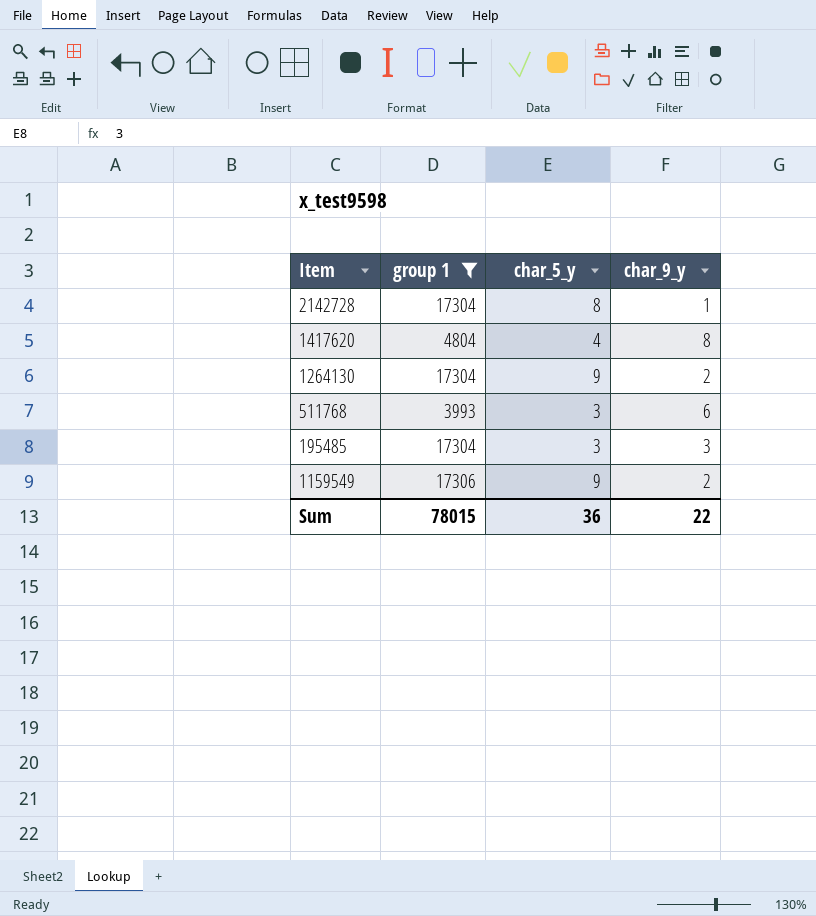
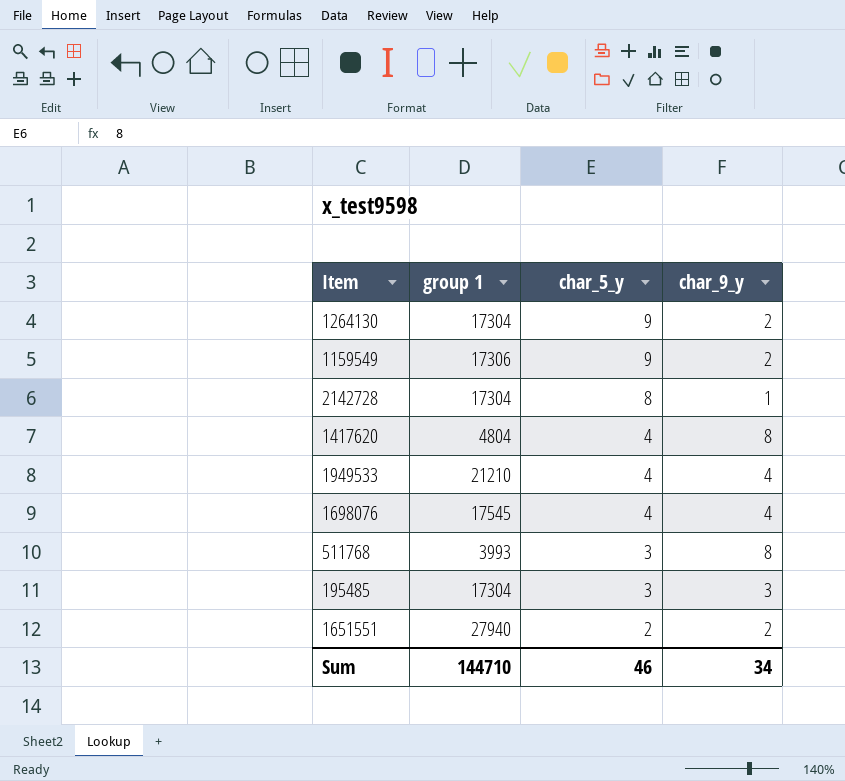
filter: group 1 <= 17306 -> none
row order: none -> char_5_y descending
511768 | char_9_y: 6 -> 8
Sum | group 1: 78015 -> 144710
Sum | char_5_y: 36 -> 46
Sum | char_9_y: 22 -> 34

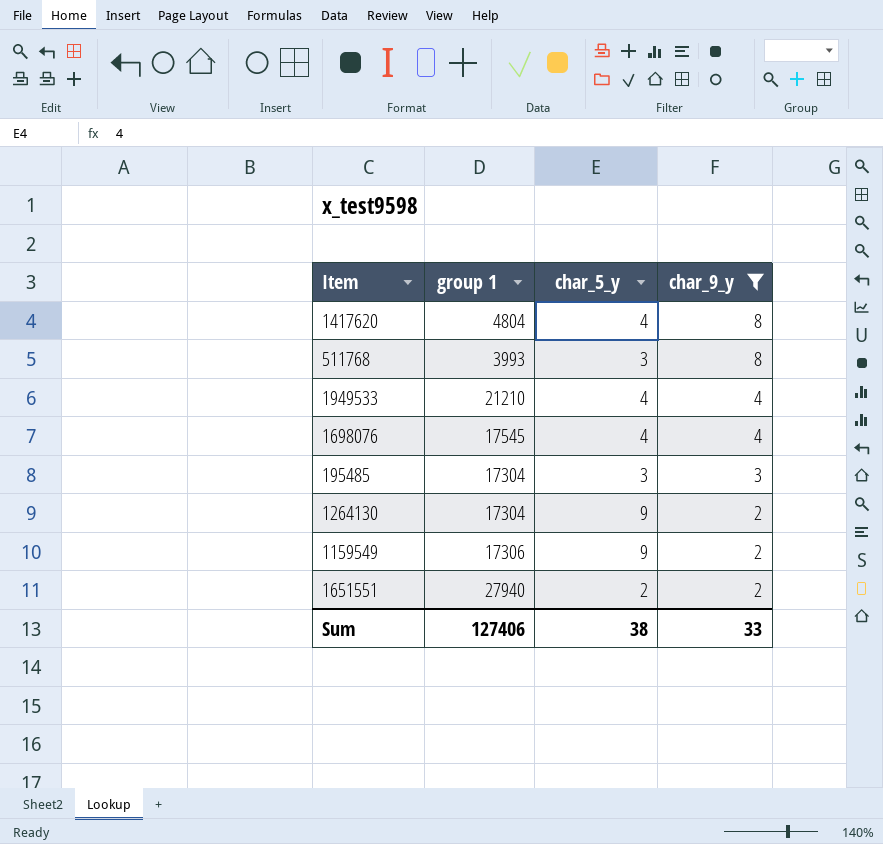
filter: none -> char_9_y != 1
row order: char_5_y descending -> char_9_y descending
Sum | group 1: 144710 -> 127406
Sum | char_5_y: 46 -> 38
Sum | char_9_y: 34 -> 33

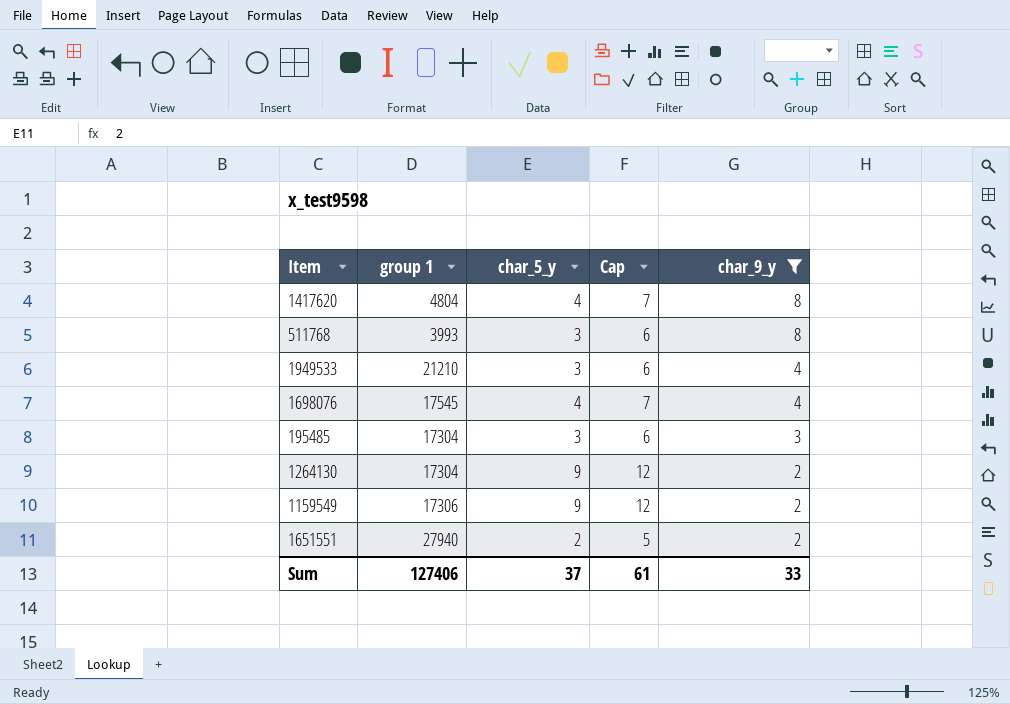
column Cap | formula: none -> [char_5_y] + 3
1949533 | char_5_y: 4 -> 3
Sum | char_5_y: 38 -> 37

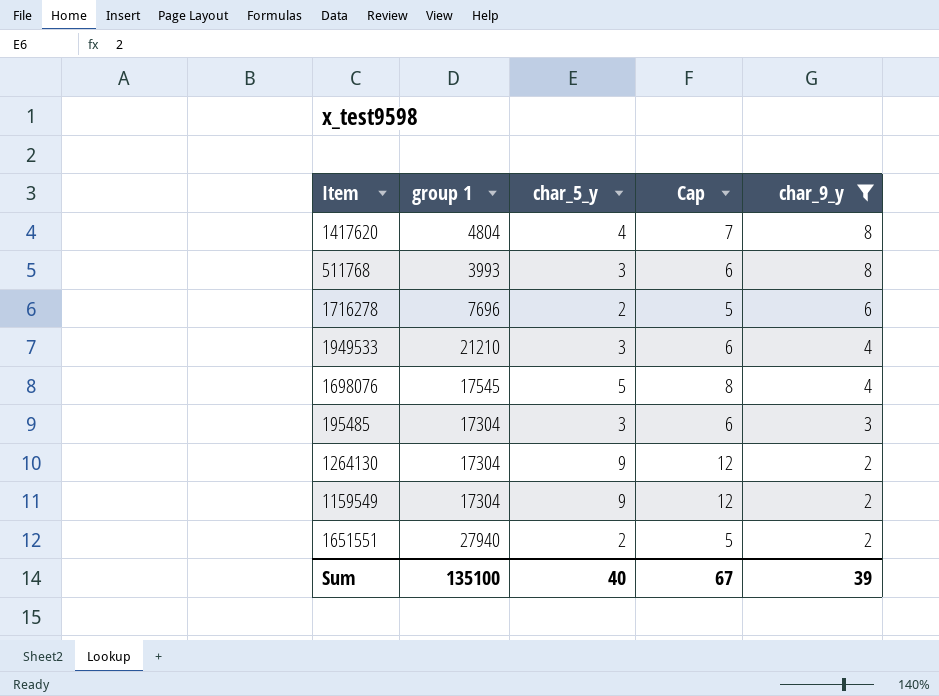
row 1716278: none -> 7696 | 2 | 5 | 6
1698076 | char_5_y: 4 -> 5
1698076 | Cap: 7 -> 8
1159549 | group 1: 17306 -> 17304
Sum | group 1: 127406 -> 135100
Sum | char_5_y: 37 -> 40
Sum | Cap: 61 -> 67
Sum | char_9_y: 33 -> 39

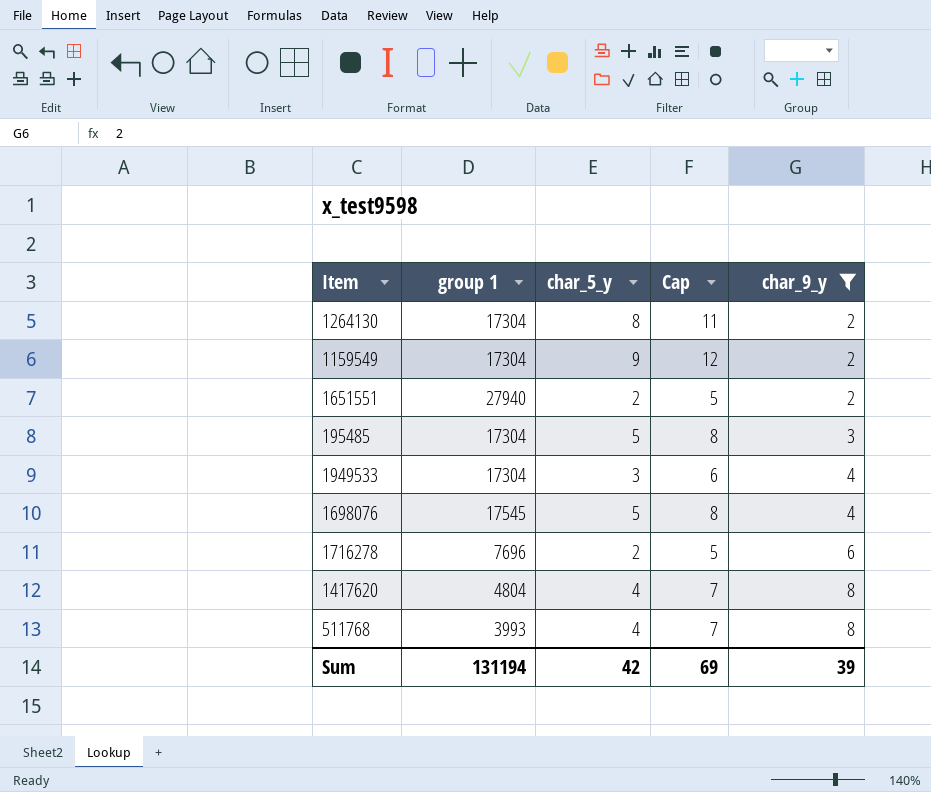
row order: char_9_y descending -> char_9_y ascending
1264130 | char_5_y: 9 -> 8
1264130 | Cap: 12 -> 11
195485 | char_5_y: 3 -> 5
195485 | Cap: 6 -> 8
1949533 | group 1: 21210 -> 17304
511768 | char_5_y: 3 -> 4
511768 | Cap: 6 -> 7
Sum | group 1: 135100 -> 131194
Sum | char_5_y: 40 -> 42
Sum | Cap: 67 -> 69

